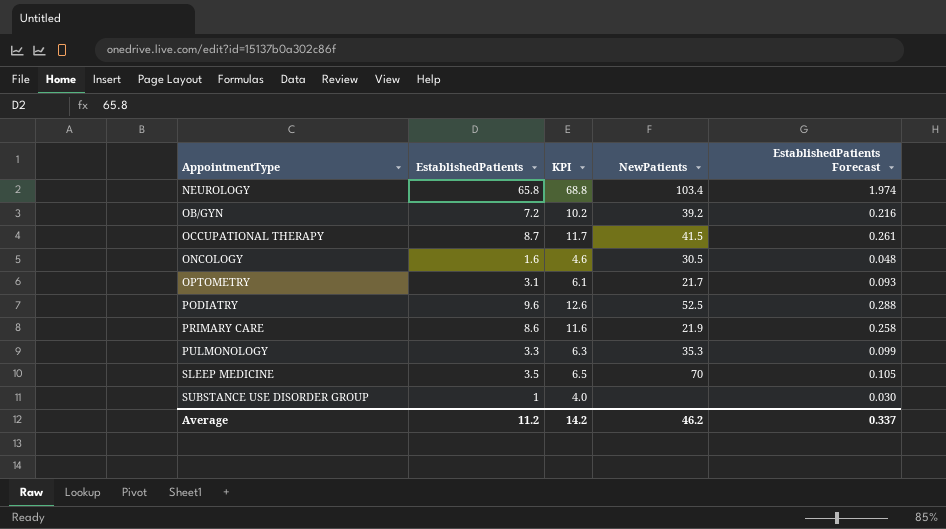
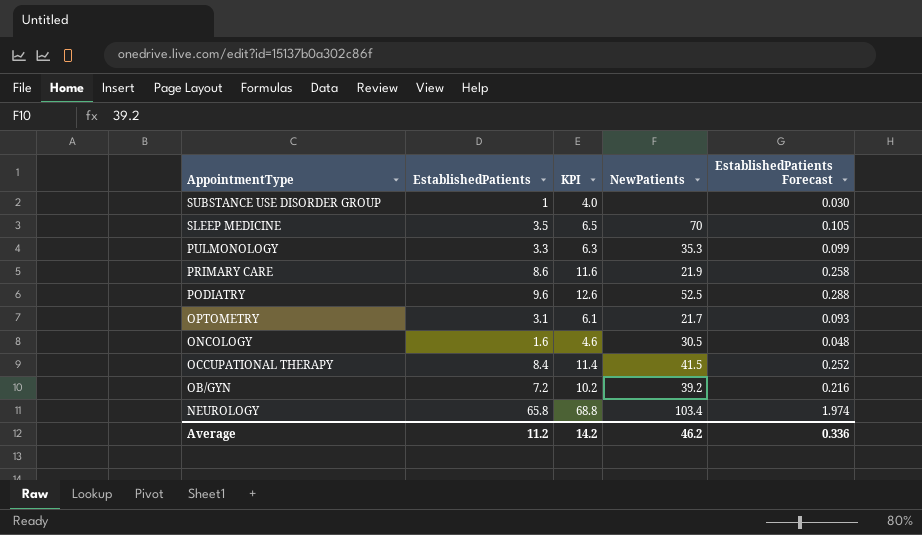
row order: AppointmentType ascending -> AppointmentType descending
OCCUPATIONAL THERAPY | EstablishedPatients: 8.7 -> 8.4
OCCUPATIONAL THERAPY | KPI: 11.7 -> 11.4
OCCUPATIONAL THERAPY | EstablishedPatients Forecast: 0.261 -> 0.252
Average | EstablishedPatients Forecast: 0.337 -> 0.336

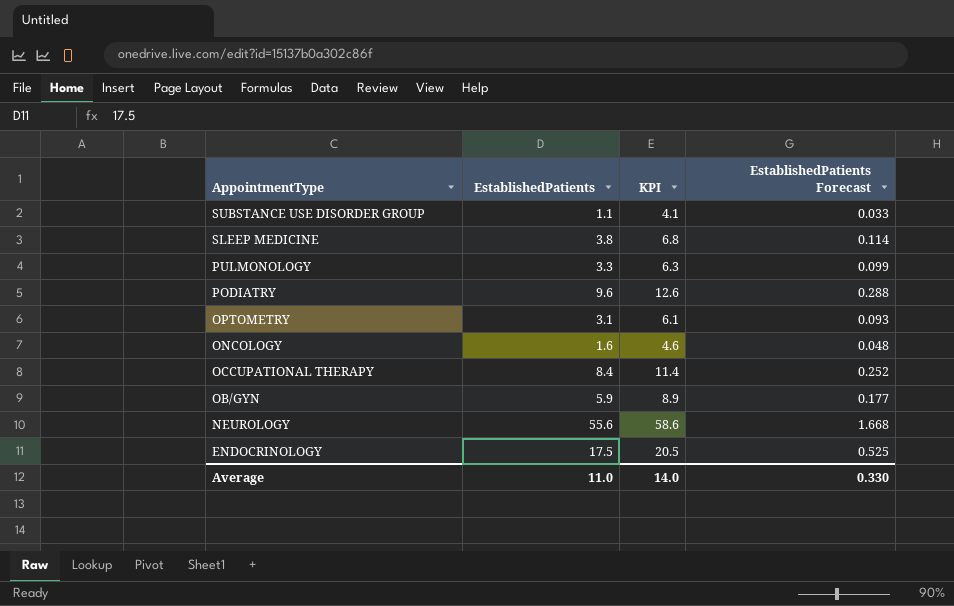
column NewPatients | position: 4 -> none
row PRIMARY CARE: 8.6 | 11.6 | 21.9 | 0.258 -> none
SUBSTANCE USE DISORDER GROUP | EstablishedPatients: 1 -> 1.1
SUBSTANCE USE DISORDER GROUP | KPI: 4.0 -> 4.1
SUBSTANCE USE DISORDER GROUP | EstablishedPatients Forecast: 0.030 -> 0.033
SLEEP MEDICINE | EstablishedPatients: 3.5 -> 3.8
SLEEP MEDICINE | KPI: 6.5 -> 6.8
SLEEP MEDICINE | EstablishedPatients Forecast: 0.105 -> 0.114
OB/GYN | EstablishedPatients: 7.2 -> 5.9
OB/GYN | KPI: 10.2 -> 8.9
OB/GYN | EstablishedPatients Forecast: 0.216 -> 0.177
NEUROLOGY | EstablishedPatients: 65.8 -> 55.6
NEUROLOGY | KPI: 68.8 -> 58.6
NEUROLOGY | EstablishedPatients Forecast: 1.974 -> 1.668
row ENDOCRINOLOGY: none -> 17.5 | 20.5 | 0.525
Average | EstablishedPatients: 11.2 -> 11.0
Average | KPI: 14.2 -> 14.0
Average | EstablishedPatients Forecast: 0.336 -> 0.330

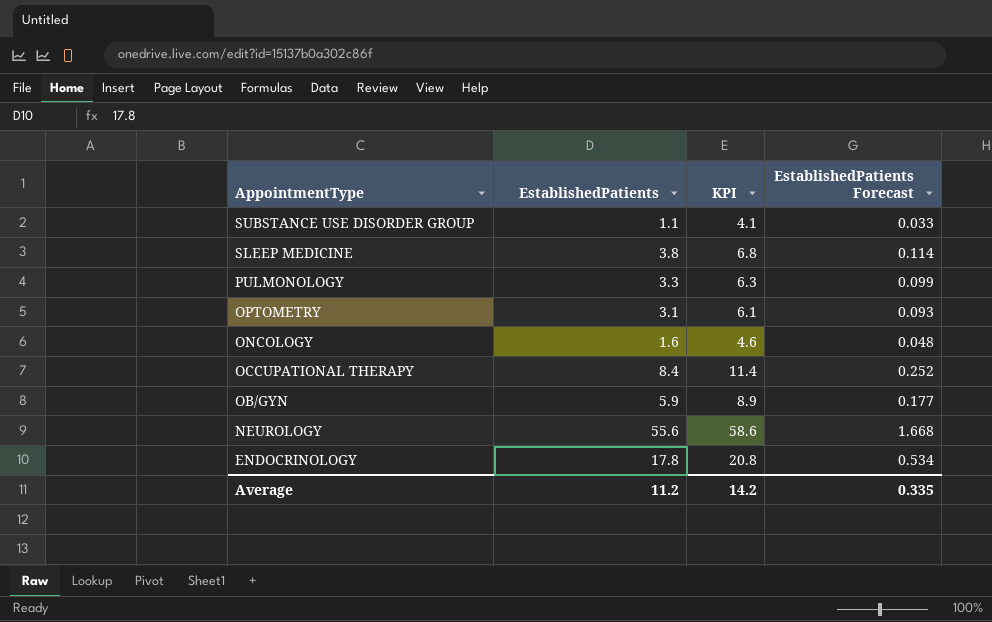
row PODIATRY: 9.6 | 12.6 | 0.288 -> none
ENDOCRINOLOGY | EstablishedPatients: 17.5 -> 17.8
ENDOCRINOLOGY | KPI: 20.5 -> 20.8
ENDOCRINOLOGY | EstablishedPatients Forecast: 0.525 -> 0.534
Average | EstablishedPatients: 11.0 -> 11.2
Average | KPI: 14.0 -> 14.2
Average | EstablishedPatients Forecast: 0.330 -> 0.335

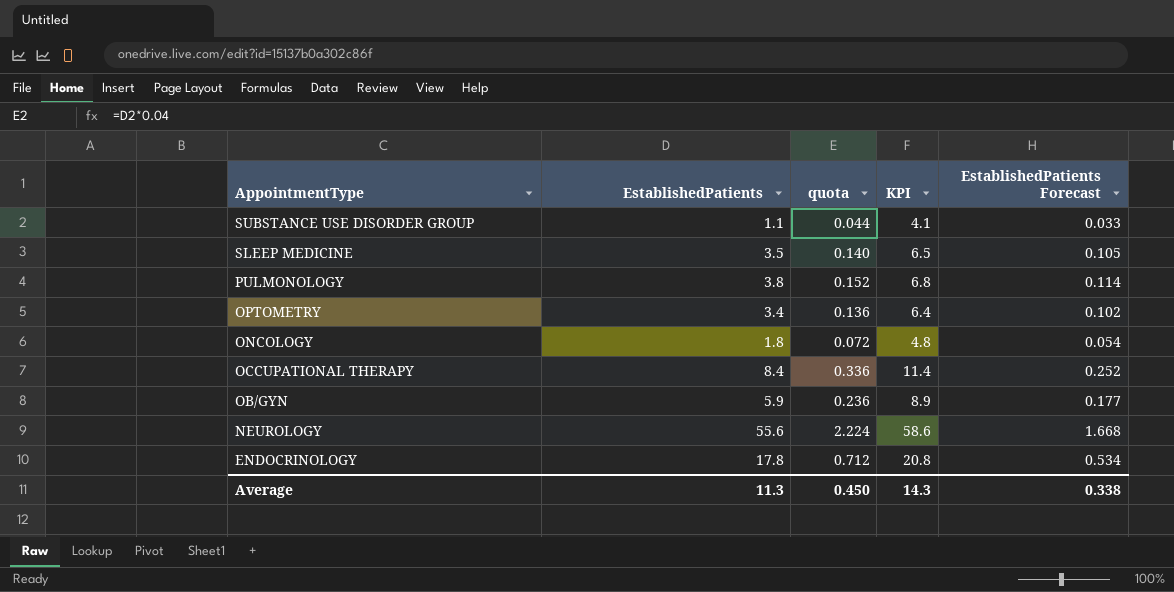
column quota | formula: none -> [EstablishedPatients] * 0.04
SLEEP MEDICINE | EstablishedPatients: 3.8 -> 3.5
SLEEP MEDICINE | KPI: 6.8 -> 6.5
SLEEP MEDICINE | EstablishedPatients Forecast: 0.114 -> 0.105
PULMONOLOGY | EstablishedPatients: 3.3 -> 3.8
PULMONOLOGY | KPI: 6.3 -> 6.8
PULMONOLOGY | EstablishedPatients Forecast: 0.099 -> 0.114
OPTOMETRY | EstablishedPatients: 3.1 -> 3.4
OPTOMETRY | KPI: 6.1 -> 6.4
OPTOMETRY | EstablishedPatients Forecast: 0.093 -> 0.102
ONCOLOGY | EstablishedPatients: 1.6 -> 1.8
ONCOLOGY | KPI: 4.6 -> 4.8
ONCOLOGY | EstablishedPatients Forecast: 0.048 -> 0.054
Average | EstablishedPatients: 11.2 -> 11.3
Average | KPI: 14.2 -> 14.3
Average | EstablishedPatients Forecast: 0.335 -> 0.338

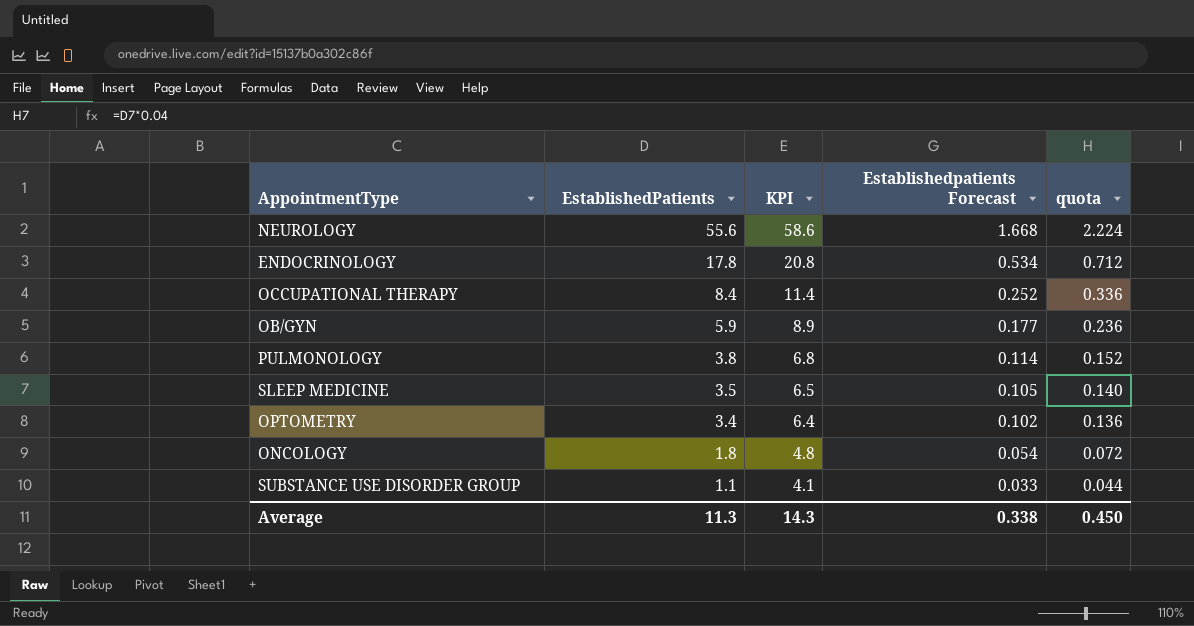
row order: AppointmentType descending -> EstablishedPatients descending
column name: EstablishedPatients Forecast -> Establishedpatients Forecast
column quota | position: 3 -> 5

